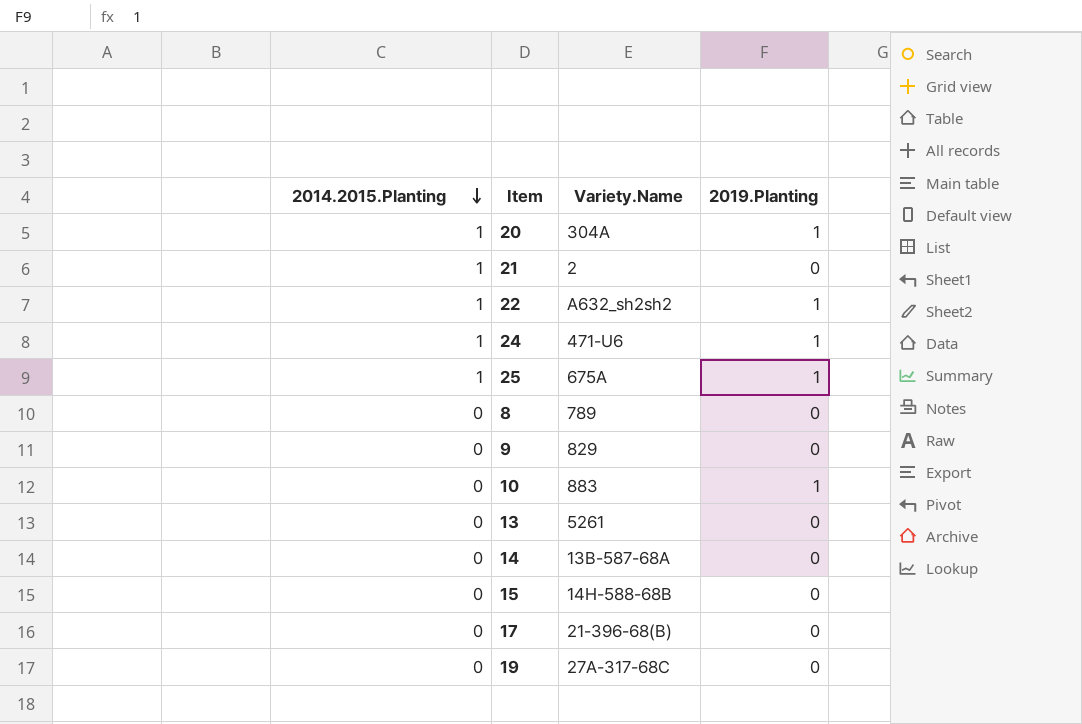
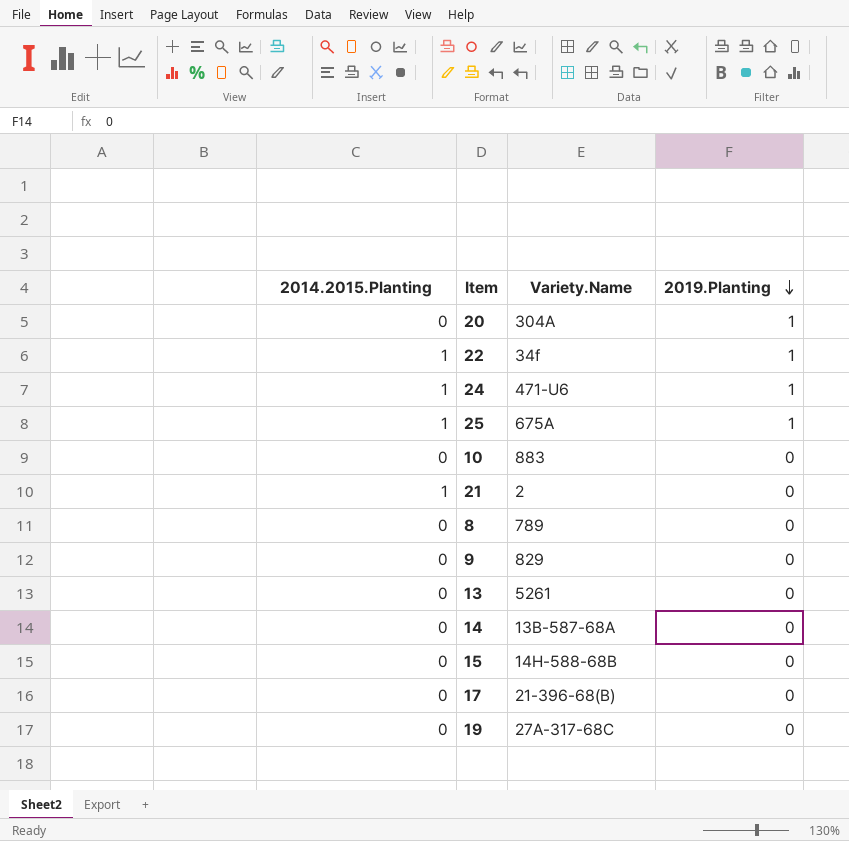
row order: 2014.2015.Planting descending -> 2019.Planting descending
20 | 2014.2015.Planting: 1 -> 0
22 | Variety.Name: A632_sh2sh2 -> 34f
10 | 2019.Planting: 1 -> 0

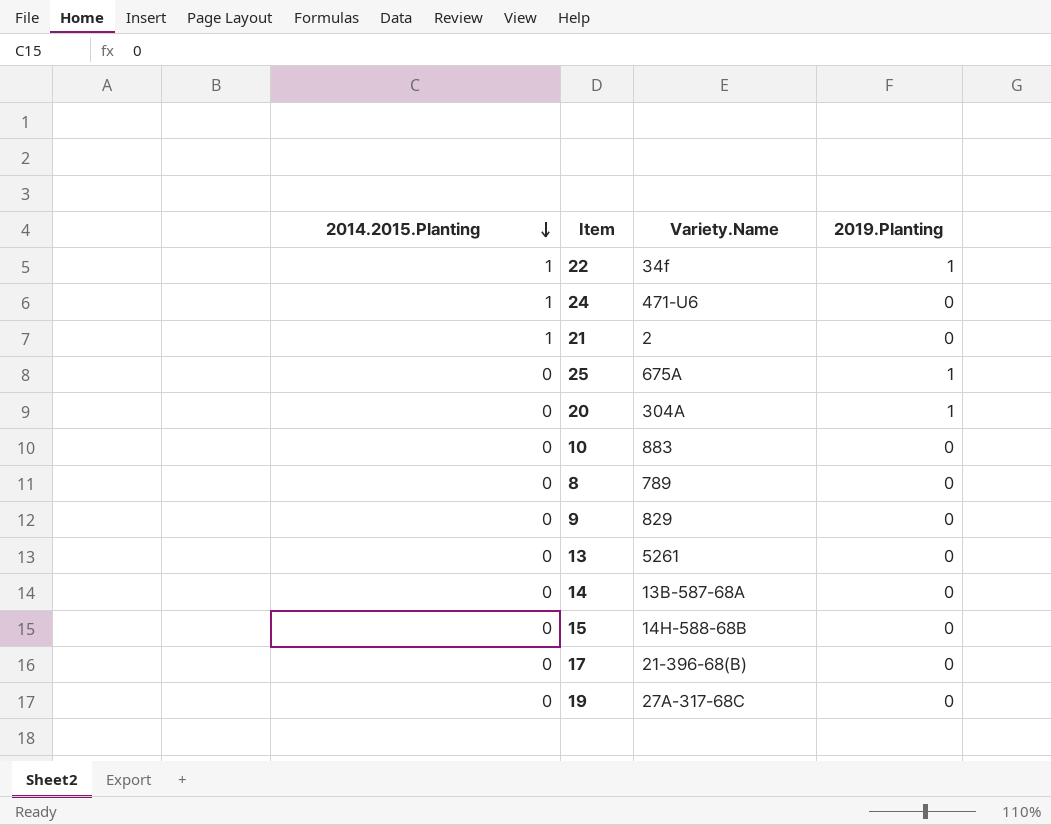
row order: 2019.Planting descending -> 2014.2015.Planting descending
24 | 2019.Planting: 1 -> 0
25 | 2014.2015.Planting: 1 -> 0

